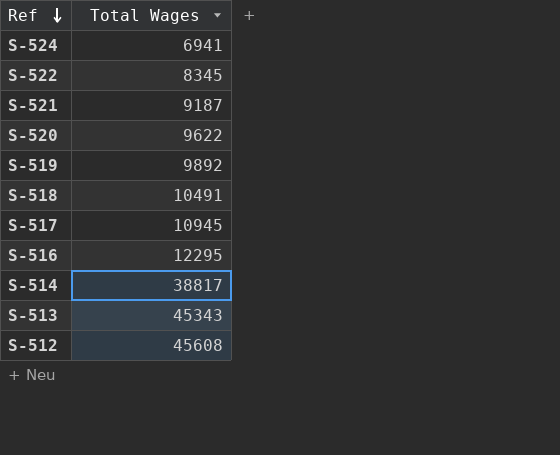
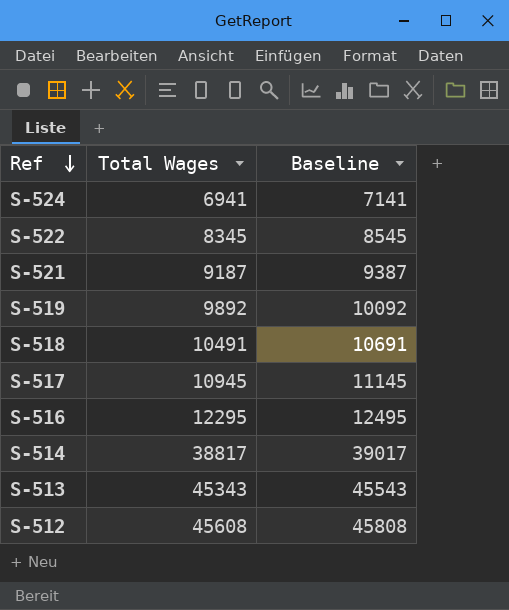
column Baseline | formula: none -> [Total Wages] + 200
row S-520: 9622 -> none

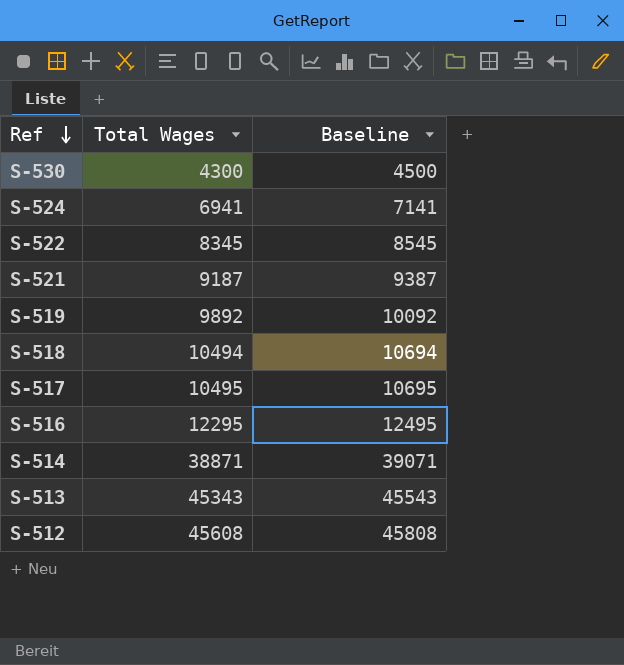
row S-530: none -> 4300 | 4500
S-518 | Total Wages: 10491 -> 10494
S-518 | Baseline: 10691 -> 10694
S-517 | Total Wages: 10945 -> 10495
S-517 | Baseline: 11145 -> 10695
S-514 | Total Wages: 38817 -> 38871
S-514 | Baseline: 39017 -> 39071

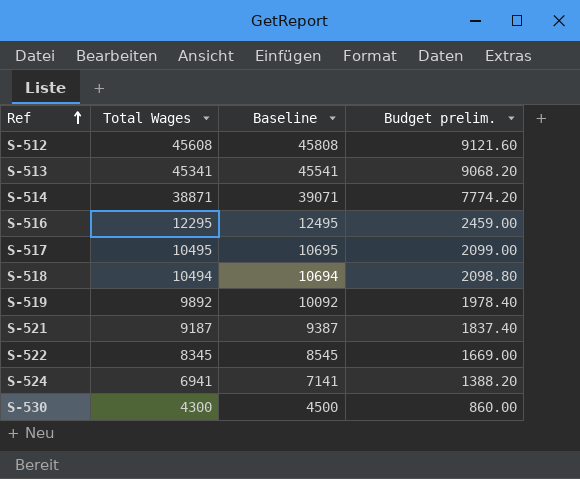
row order: Ref descending -> Ref ascending
column Budget prelim. | formula: none -> [Total Wages] * 0.2
S-513 | Total Wages: 45343 -> 45341
S-513 | Baseline: 45543 -> 45541

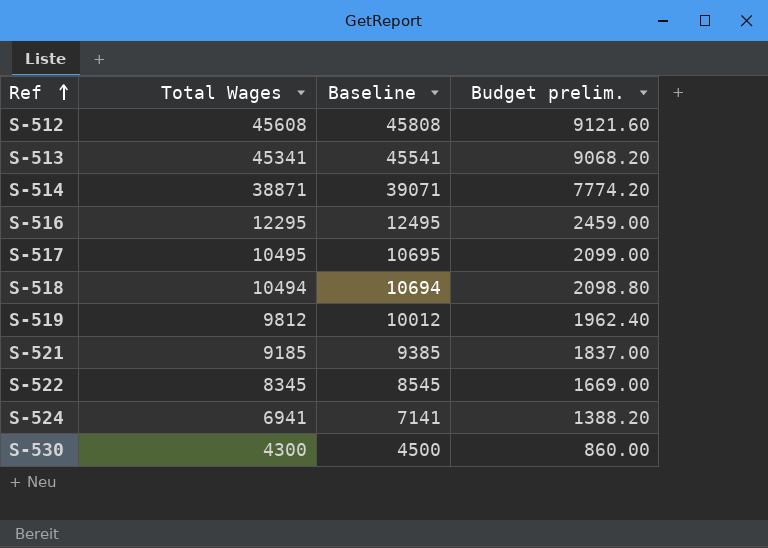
S-519 | Total Wages: 9892 -> 9812
S-519 | Baseline: 10092 -> 10012
S-519 | Budget prelim.: 1978.40 -> 1962.40
S-521 | Total Wages: 9187 -> 9185
S-521 | Baseline: 9387 -> 9385
S-521 | Budget prelim.: 1837.40 -> 1837.00

